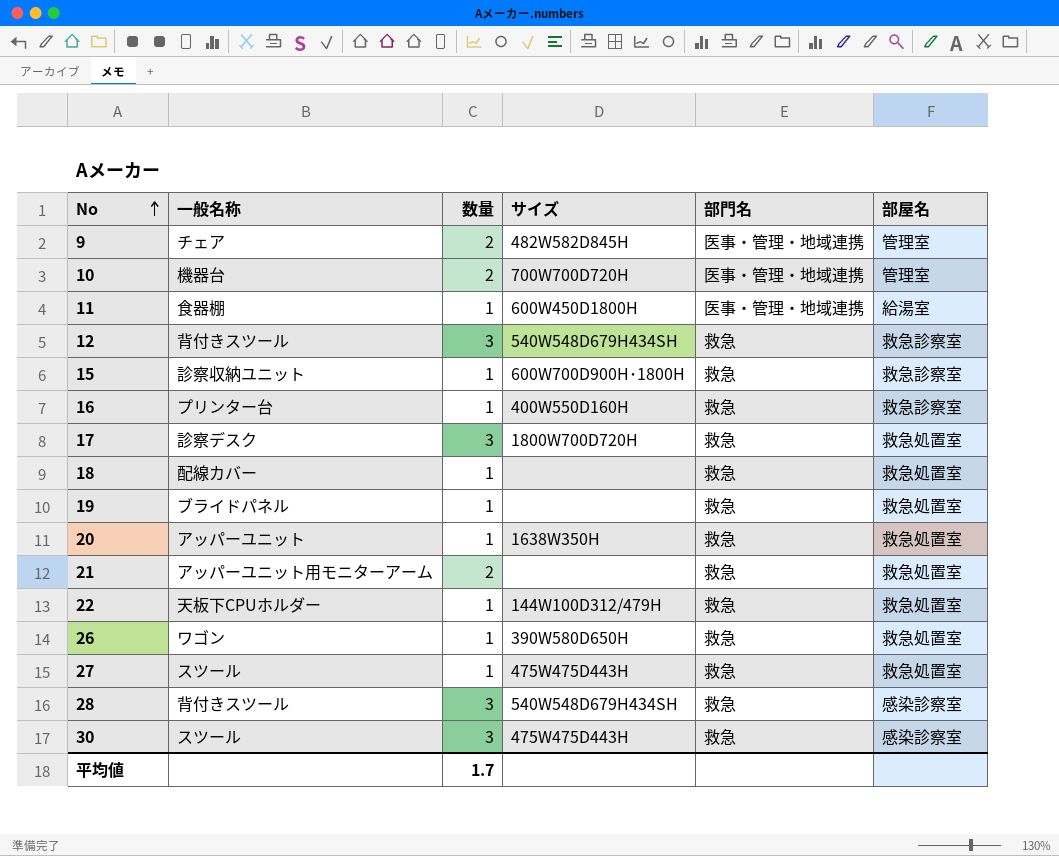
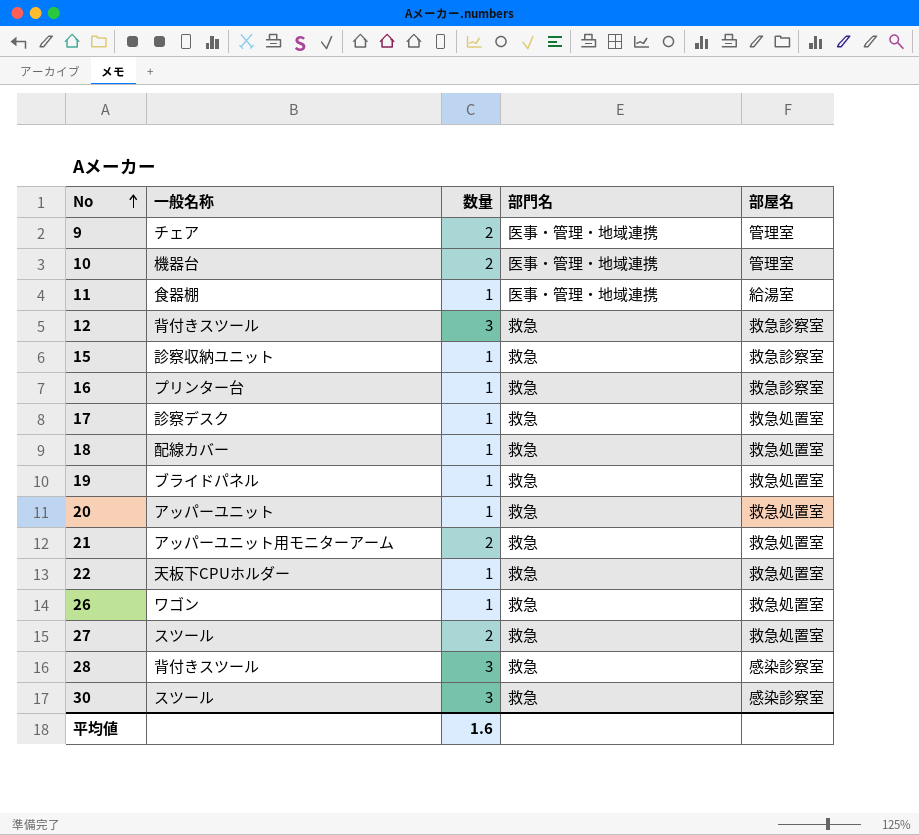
column サイズ | position: 4 -> none
17 | 数量: 3 -> 1
27 | 数量: 1 -> 2
平均値 | 数量: 1.7 -> 1.6

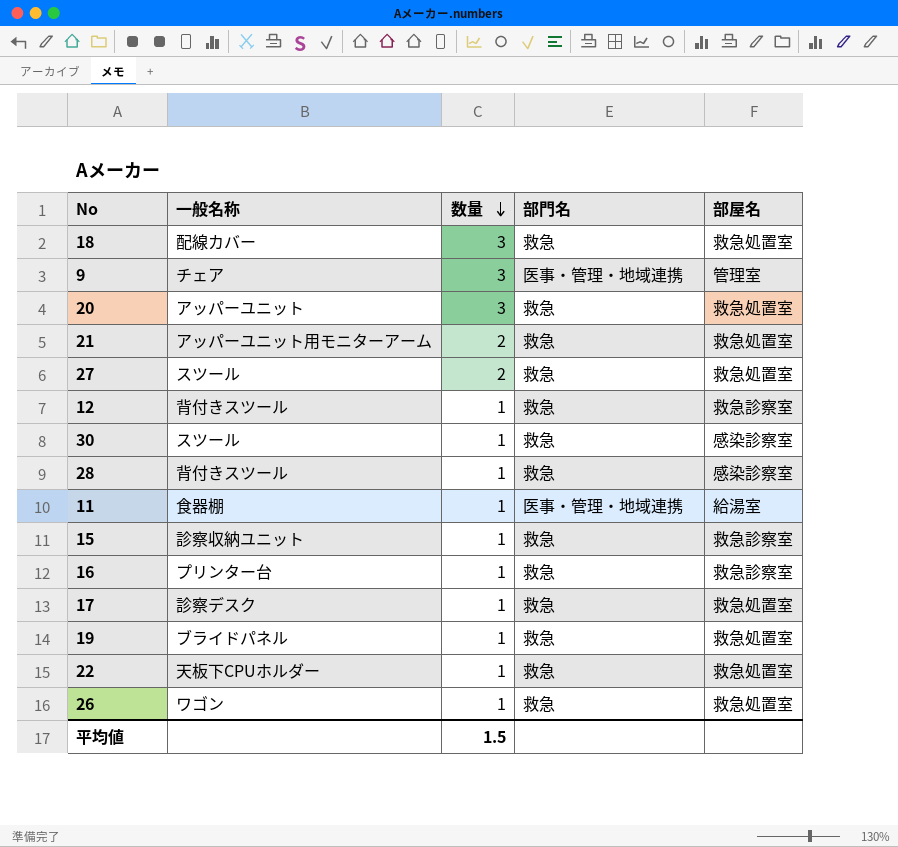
row order: No ascending -> 数量 descending
row 10: 機器台 | 2 | 医事・管理・地域連携 | 管理室 -> none
18 | 数量: 1 -> 3
9 | 数量: 2 -> 3
20 | 数量: 1 -> 3
12 | 数量: 3 -> 1
30 | 数量: 3 -> 1
28 | 数量: 3 -> 1
平均値 | 数量: 1.6 -> 1.5

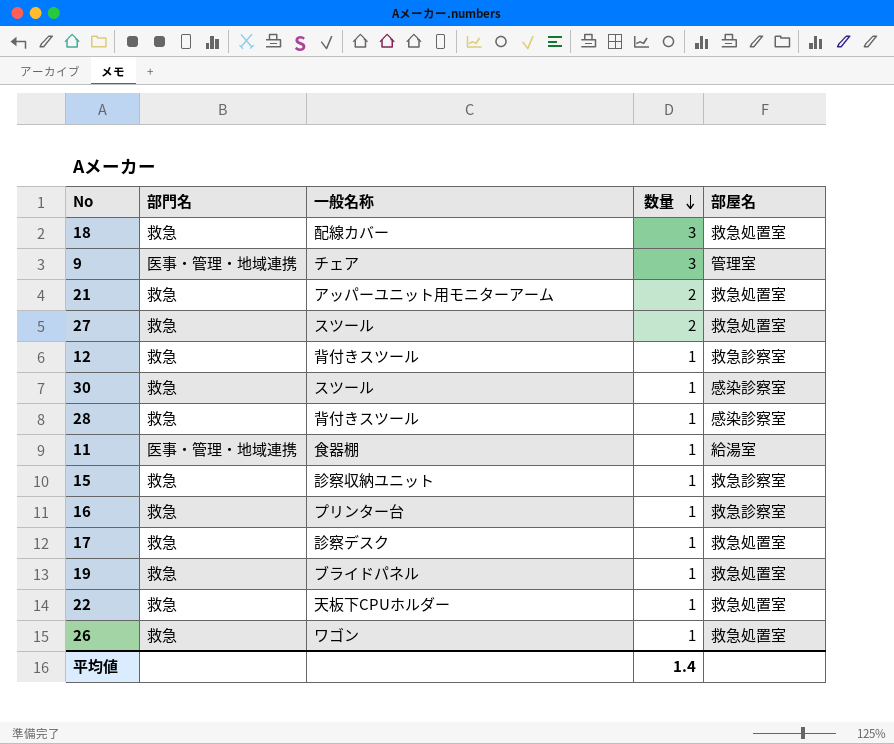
column 部門名 | position: 4 -> 2
row 20: アッパーユニット | 3 | 救急 | 救急処置室 -> none
平均値 | 数量: 1.5 -> 1.4

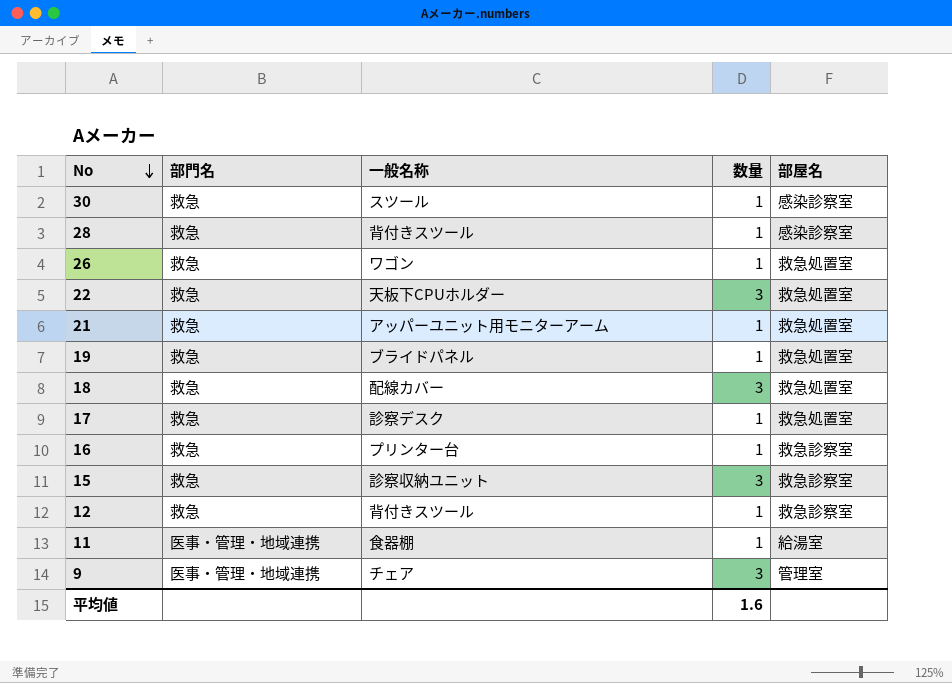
row order: 数量 descending -> No descending
row 27: 救急 | スツール | 2 | 救急処置室 -> none
22 | 数量: 1 -> 3
21 | 数量: 2 -> 1
15 | 数量: 1 -> 3
平均値 | 数量: 1.4 -> 1.6

